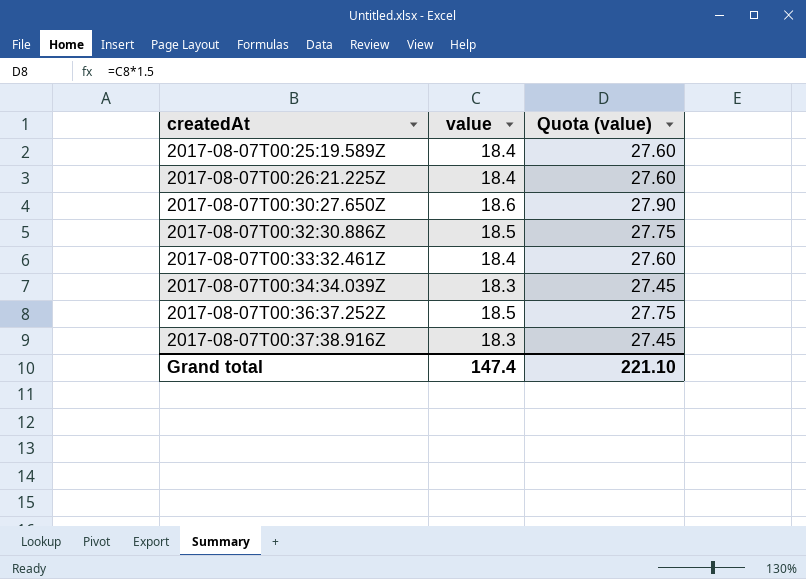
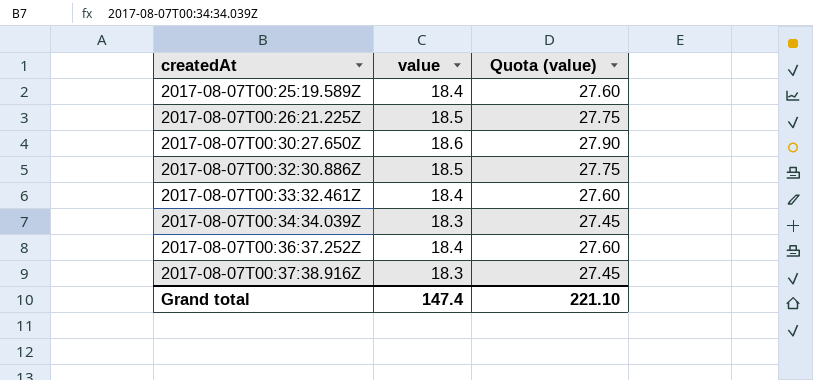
2017-08-07T00:26:21.225Z | value: 18.4 -> 18.5
2017-08-07T00:26:21.225Z | Quota (value): 27.60 -> 27.75
2017-08-07T00:36:37.252Z | value: 18.5 -> 18.4
2017-08-07T00:36:37.252Z | Quota (value): 27.75 -> 27.60

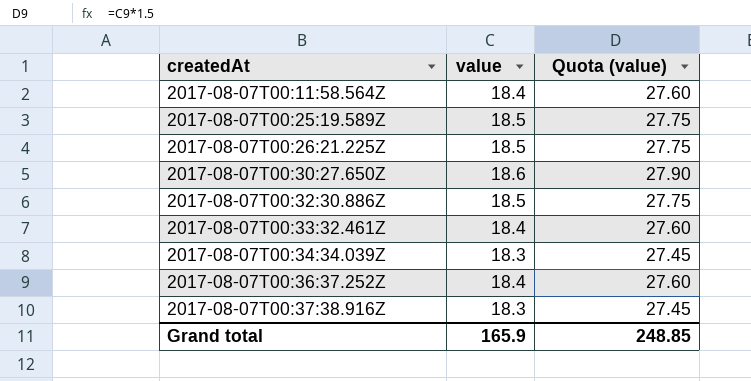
row 2017-08-07T00:11:58.564Z: none -> 18.4 | 27.60
2017-08-07T00:25:19.589Z | value: 18.4 -> 18.5
2017-08-07T00:25:19.589Z | Quota (value): 27.60 -> 27.75
Grand total | value: 147.4 -> 165.9
Grand total | Quota (value): 221.10 -> 248.85

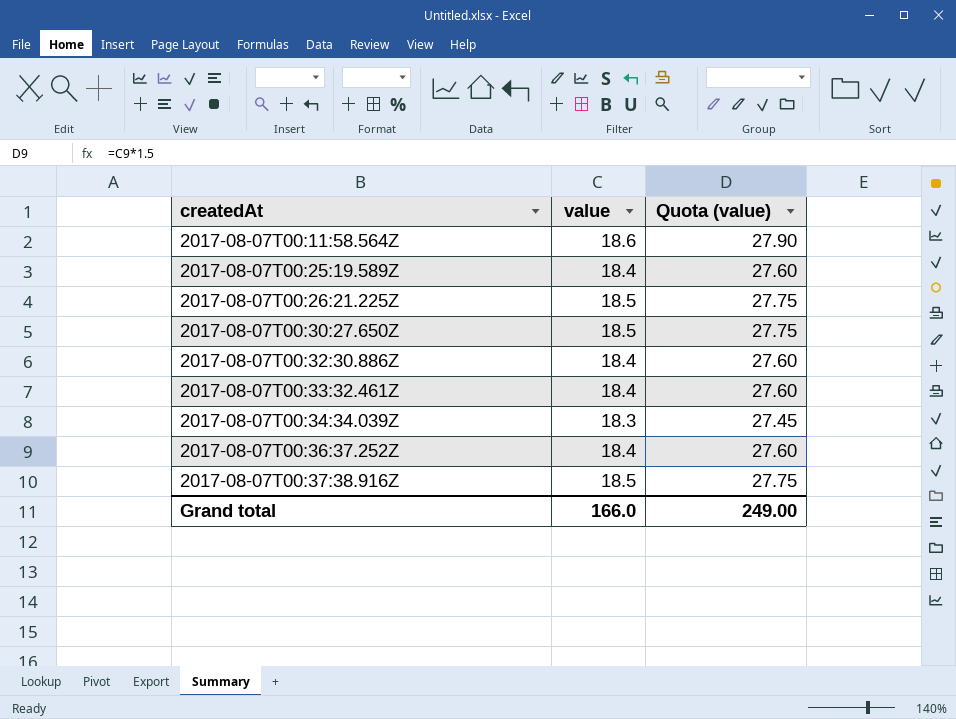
2017-08-07T00:11:58.564Z | value: 18.4 -> 18.6
2017-08-07T00:11:58.564Z | Quota (value): 27.60 -> 27.90
2017-08-07T00:25:19.589Z | value: 18.5 -> 18.4
2017-08-07T00:25:19.589Z | Quota (value): 27.75 -> 27.60
2017-08-07T00:30:27.650Z | value: 18.6 -> 18.5
2017-08-07T00:30:27.650Z | Quota (value): 27.90 -> 27.75
2017-08-07T00:32:30.886Z | value: 18.5 -> 18.4
2017-08-07T00:32:30.886Z | Quota (value): 27.75 -> 27.60
2017-08-07T00:37:38.916Z | value: 18.3 -> 18.5
2017-08-07T00:37:38.916Z | Quota (value): 27.45 -> 27.75
Grand total | value: 165.9 -> 166.0
Grand total | Quota (value): 248.85 -> 249.00

